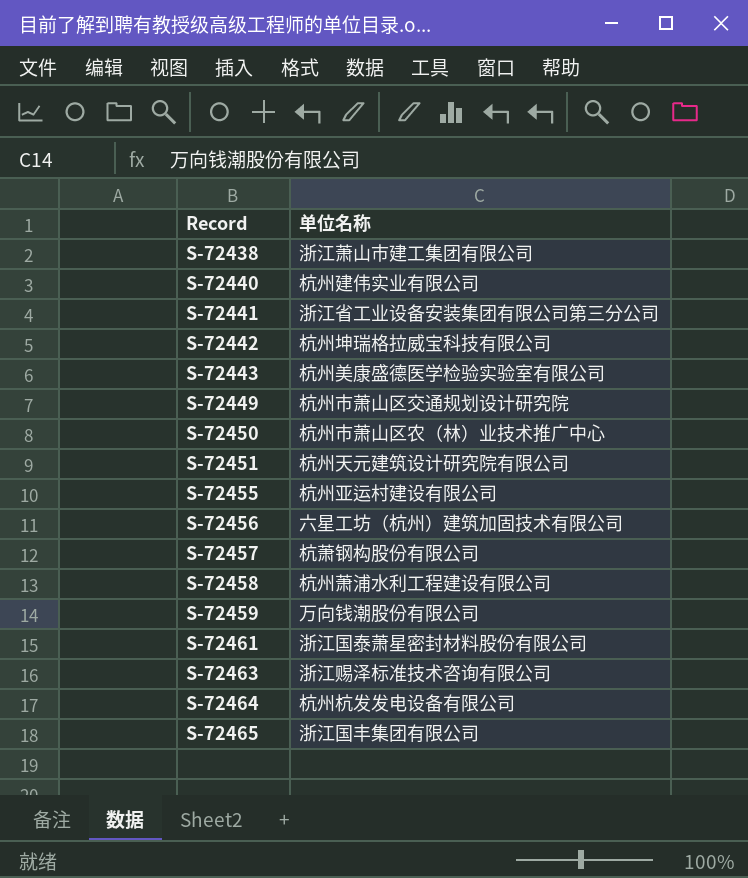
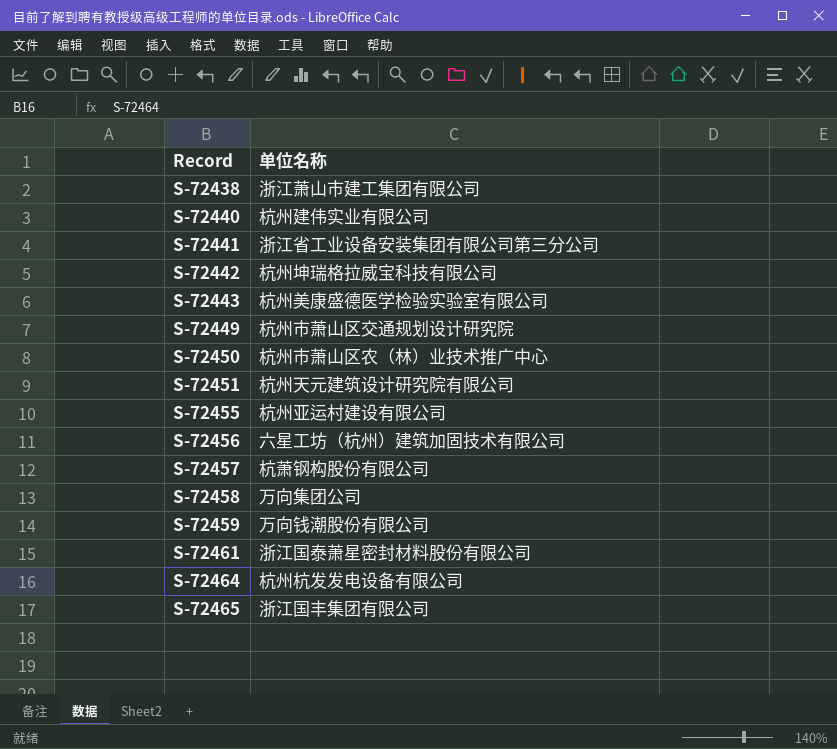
row S-72463: 浙江赐泽标准技术咨询有限公司 -> none
S-72458 | 单位名称: 杭州萧浦水利工程建设有限公司 -> 万向集团公司

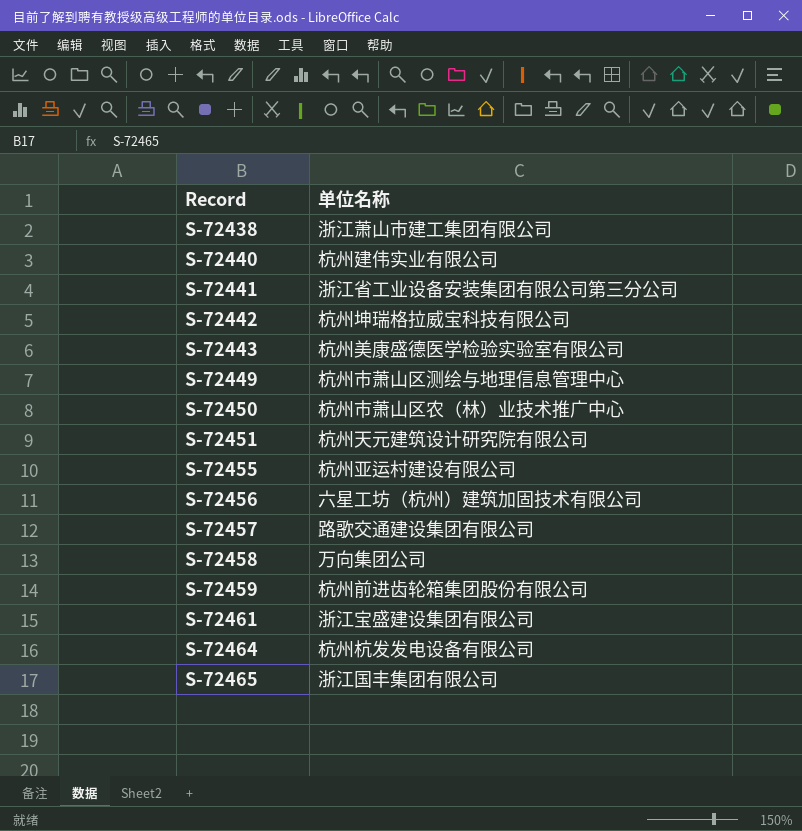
S-72449 | 单位名称: 杭州市萧山区交通规划设计研究院 -> 杭州市萧山区测绘与地理信息管理中心
S-72457 | 单位名称: 杭萧钢构股份有限公司 -> 路歌交通建设集团有限公司
S-72459 | 单位名称: 万向钱潮股份有限公司 -> 杭州前进齿轮箱集团股份有限公司
S-72461 | 单位名称: 浙江国泰萧星密封材料股份有限公司 -> 浙江宝盛建设集团有限公司

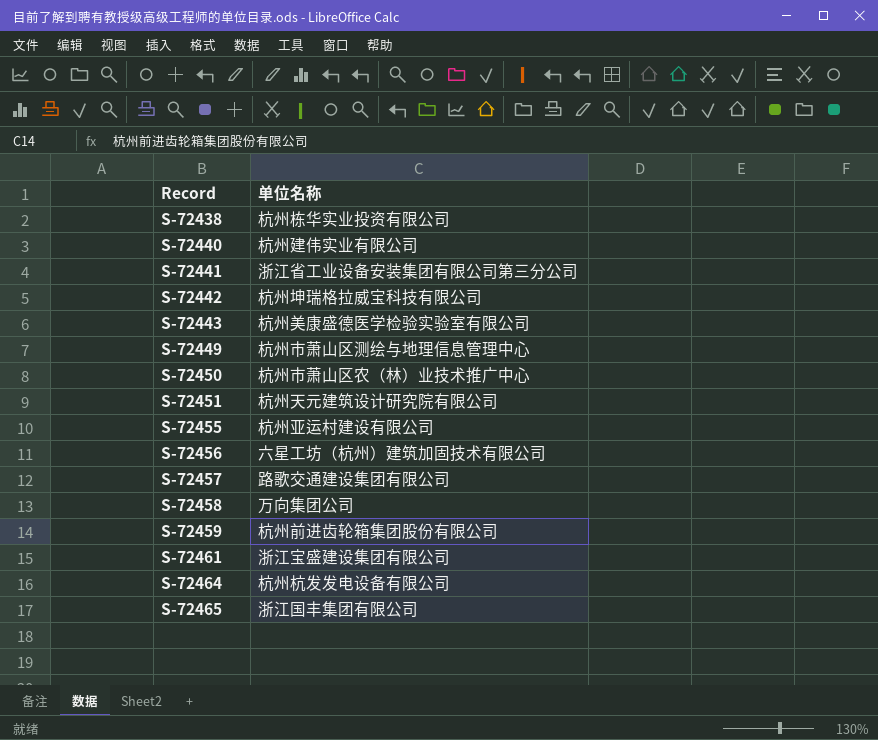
S-72438 | 单位名称: 浙江萧山市建工集团有限公司 -> 杭州栋华实业投资有限公司

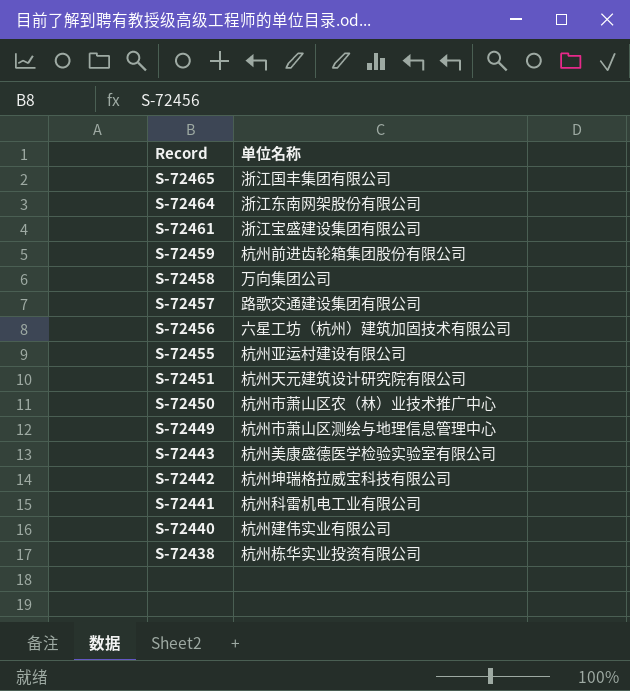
row order: Record ascending -> Record descending
S-72464 | 单位名称: 杭州杭发发电设备有限公司 -> 浙江东南网架股份有限公司
S-72441 | 单位名称: 浙江省工业设备安装集团有限公司第三分公司 -> 杭州科雷机电工业有限公司

